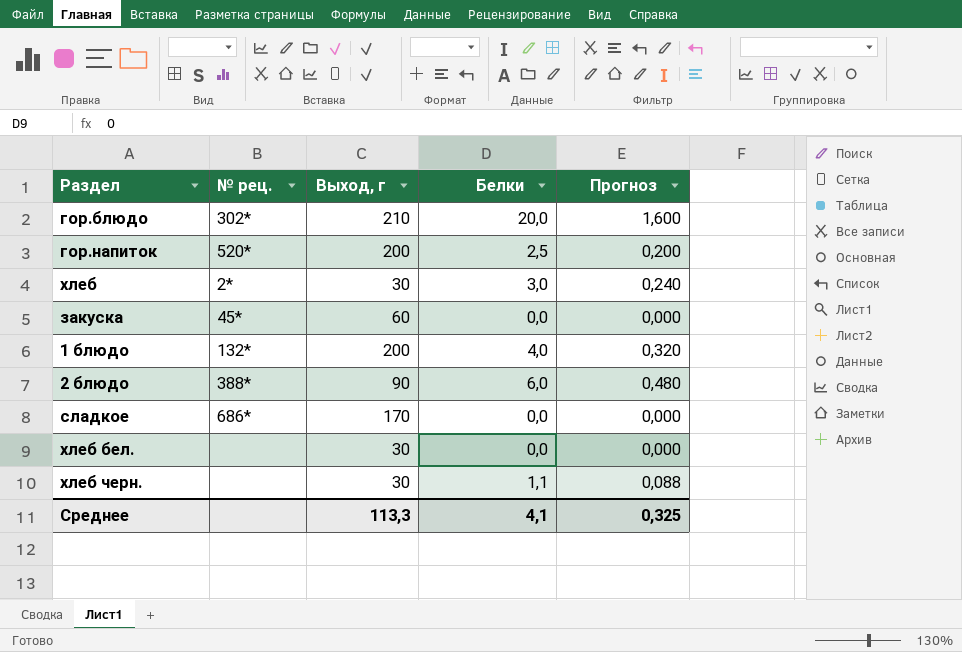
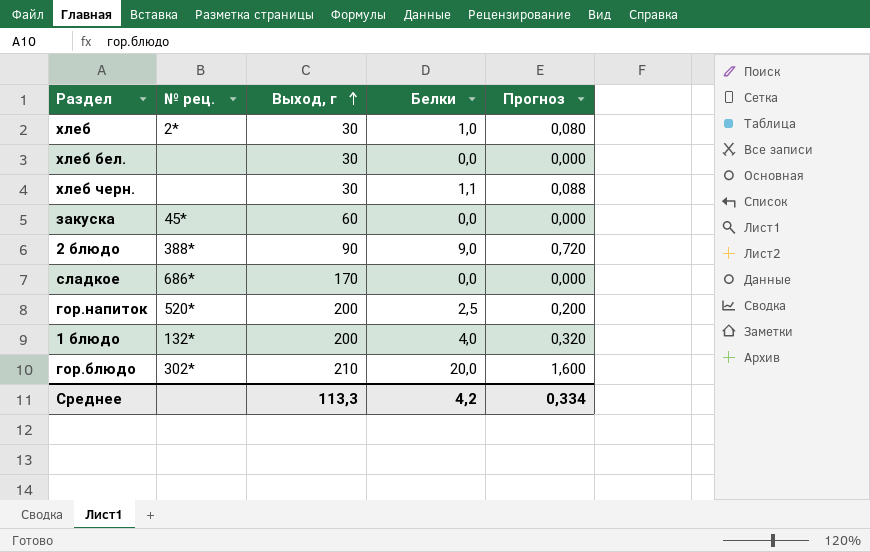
row order: none -> Выход, г ascending
хлеб | Белки: 3,0 -> 1,0
хлеб | Прогноз: 0,240 -> 0,080
2 блюдо | Белки: 6,0 -> 9,0
2 блюдо | Прогноз: 0,480 -> 0,720
Среднее | Белки: 4,1 -> 4,2
Среднее | Прогноз: 0,325 -> 0,334

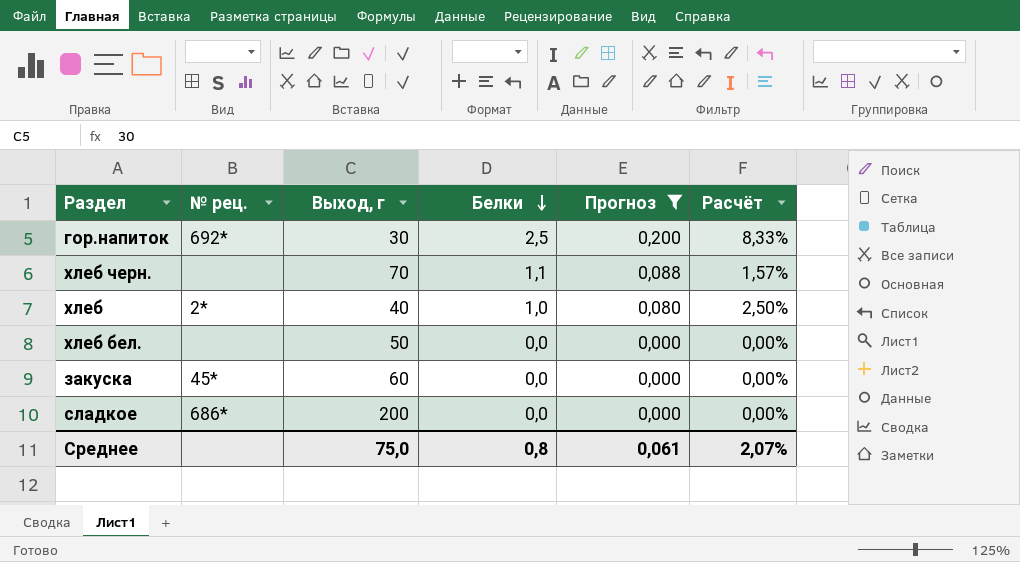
filter: none -> Прогноз <= 0,200
row order: Выход, г ascending -> Белки descending
column Расчёт | formula: none -> [Белки] / [Выход, г]
гор.напиток | № рец.: 520* -> 692*
гор.напиток | Выход, г: 200 -> 30
хлеб черн. | Выход, г: 30 -> 70
хлеб | Выход, г: 30 -> 40
хлеб бел. | Выход, г: 30 -> 50
сладкое | Выход, г: 170 -> 200
Среднее | Выход, г: 113,3 -> 75,0
Среднее | Белки: 4,2 -> 0,8
Среднее | Прогноз: 0,334 -> 0,061

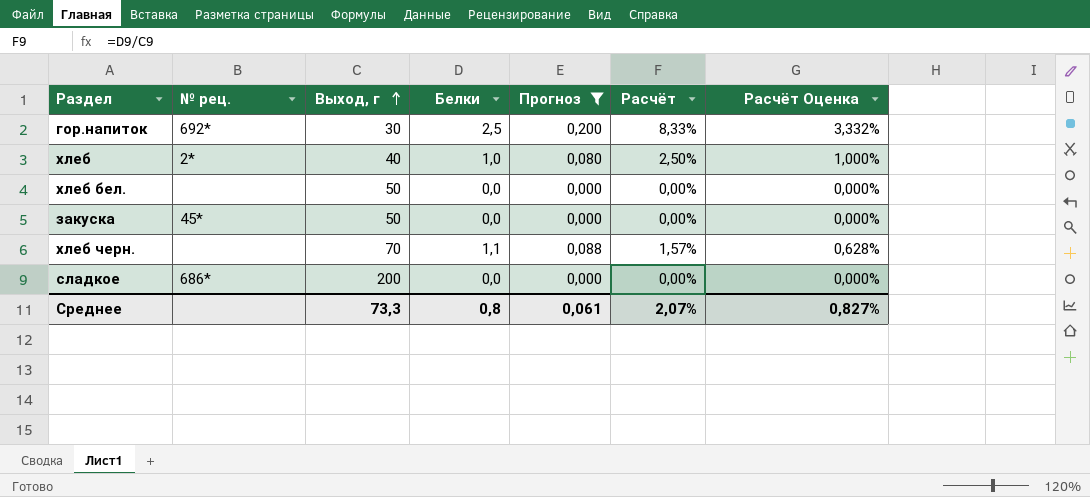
row order: Белки descending -> Выход, г ascending
column Расчёт Оценка | formula: none -> [Расчёт] * 0,4
закуска | Выход, г: 60 -> 50
Среднее | Выход, г: 75,0 -> 73,3

